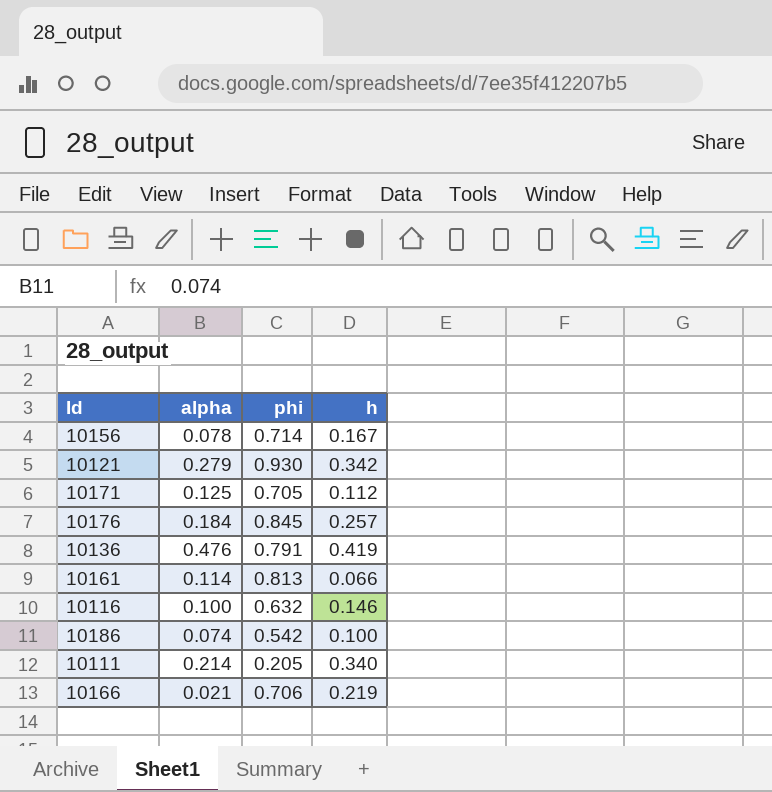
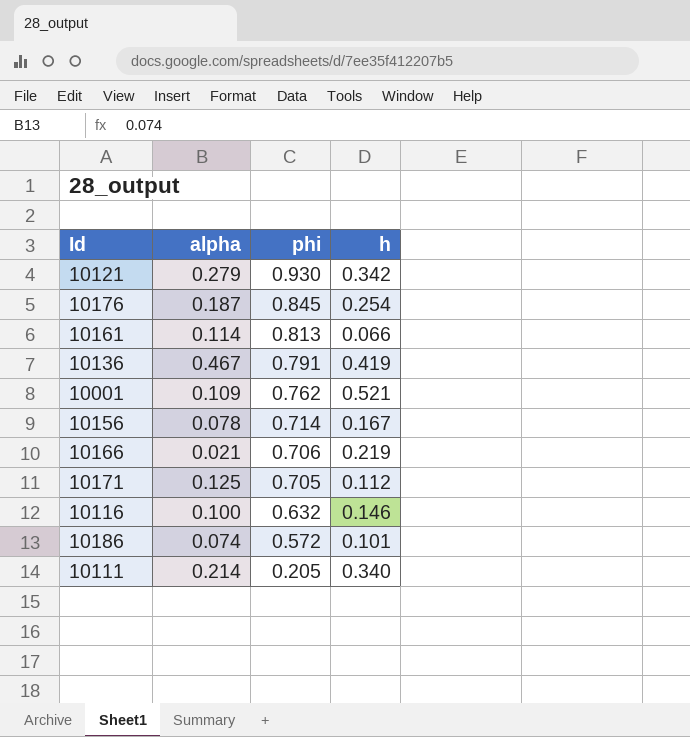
row order: none -> phi descending
10176 | alpha: 0.184 -> 0.187
10176 | h: 0.257 -> 0.254
10136 | alpha: 0.476 -> 0.467
row 10001: none -> 0.109 | 0.762 | 0.521
10186 | phi: 0.542 -> 0.572
10186 | h: 0.100 -> 0.101

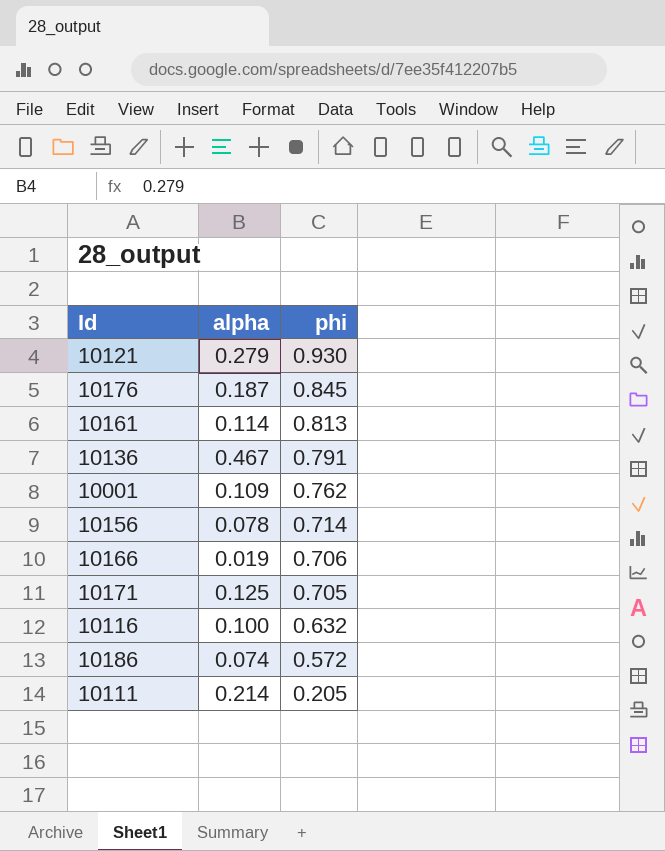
column h | position: 4 -> none
10166 | alpha: 0.021 -> 0.019

